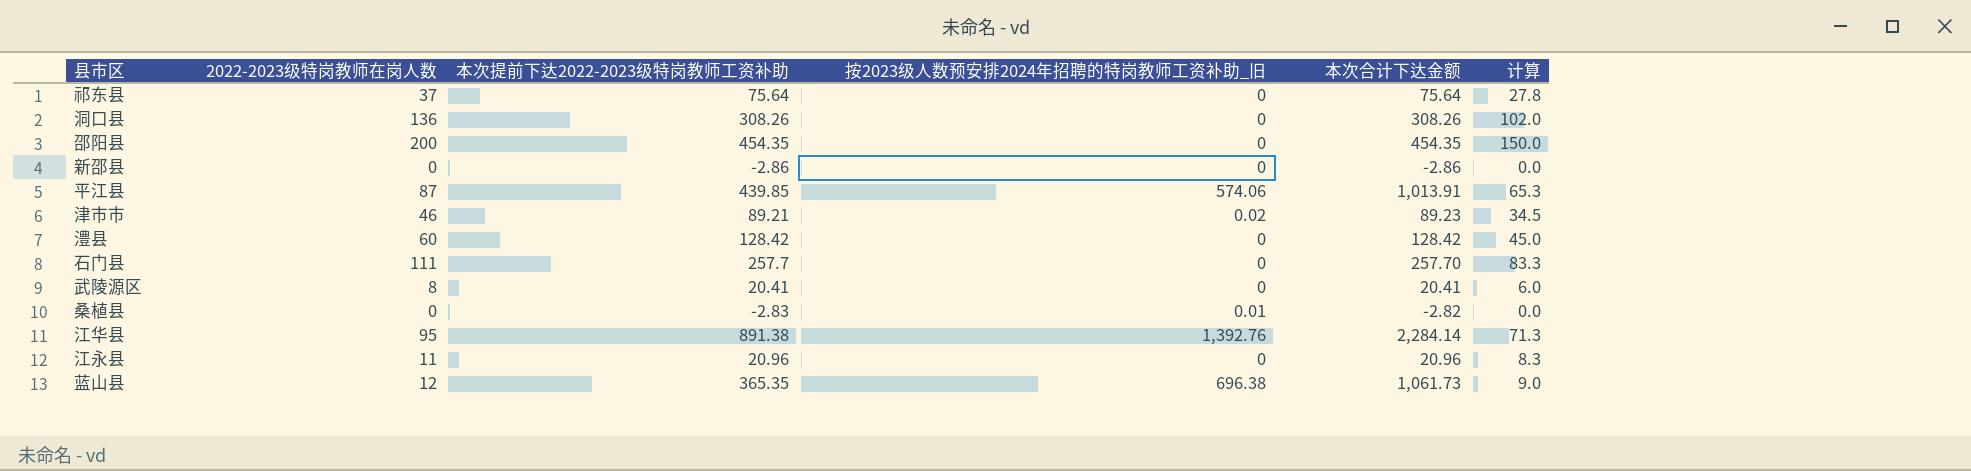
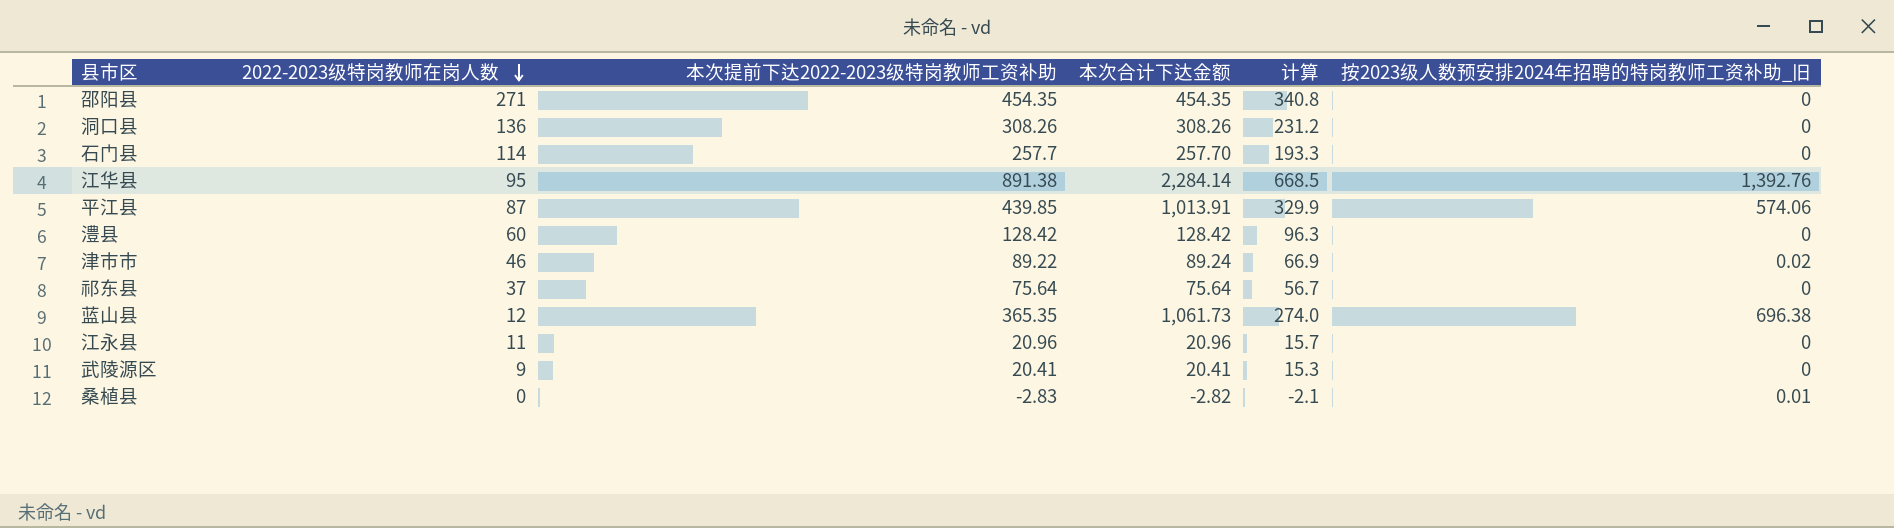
row order: none -> 2022-2023级特岗教师在岗人数 descending
column 计算 | formula: [2022-2023级特岗教师在岗人数] * 0.75 -> [本次提前下达2022-2023级特岗教师工资补助] * 0.75
column 按2023级人数预安排2024年招聘的特岗教师工资补助_旧 | position: 4 -> 6
row 新邵县: 0 | -2.86 | 0 | -2.86 | 0.0 -> none
邵阳县 | 2022-2023级特岗教师在岗人数: 200 -> 271
石门县 | 2022-2023级特岗教师在岗人数: 111 -> 114
津市市 | 本次提前下达2022-2023级特岗教师工资补助: 89.21 -> 89.22
津市市 | 本次合计下达金额: 89.23 -> 89.24
武陵源区 | 2022-2023级特岗教师在岗人数: 8 -> 9

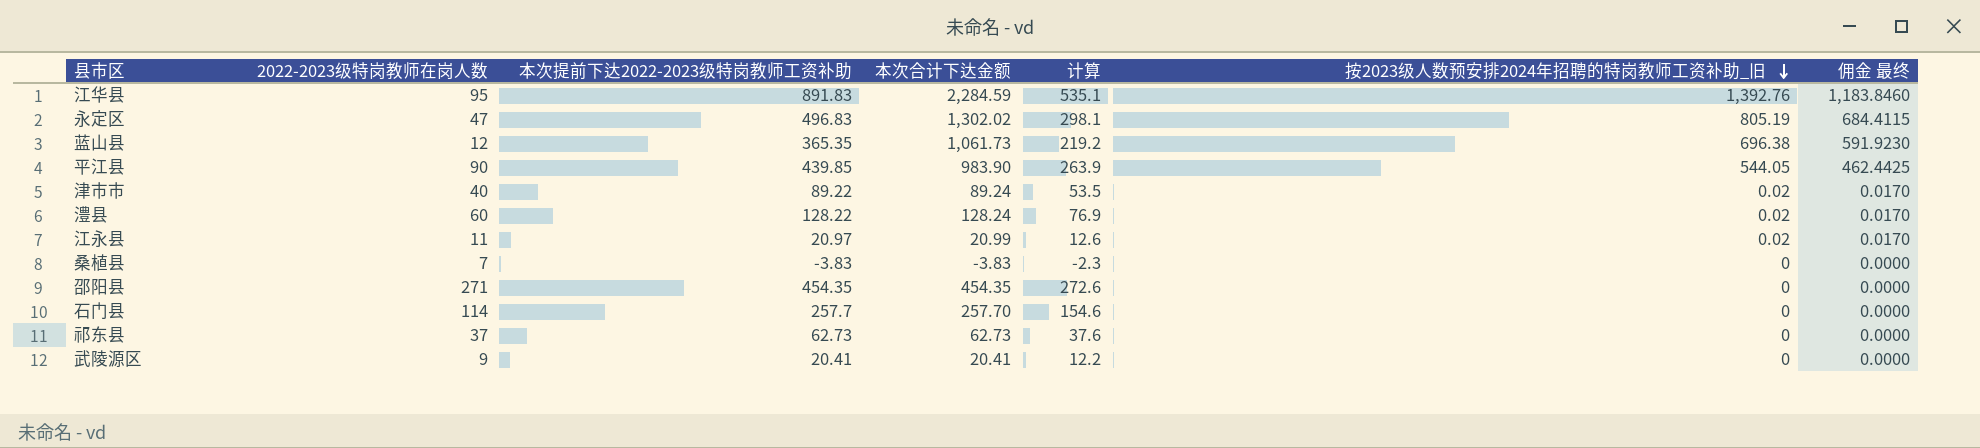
row order: 2022-2023级特岗教师在岗人数 descending -> 按2023级人数预安排2024年招聘的特岗教师工资补助_旧 descending
column 计算 | formula: [本次提前下达2022-2023级特岗教师工资补助] * 0.75 -> [本次提前下达2022-2023级特岗教师工资补助] * 0.6
column 佣金 最终 | formula: none -> [按2023级人数预安排2024年招聘的特岗教师工资补助_旧] * 0.85
row 洞口县: 136 | 308.26 | 308.26 | 231.2 | 0 -> none
江华县 | 本次提前下达2022-2023级特岗教师工资补助: 891.38 -> 891.83
江华县 | 本次合计下达金额: 2,284.14 -> 2,284.59
row 永定区: none -> 47 | 496.83 | 1,302.02 | 298.1 | 805.19 | 684.4115
平江县 | 2022-2023级特岗教师在岗人数: 87 -> 90
平江县 | 本次合计下达金额: 1,013.91 -> 983.90
平江县 | 按2023级人数预安排2024年招聘的特岗教师工资补助_旧: 574.06 -> 544.05
津市市 | 2022-2023级特岗教师在岗人数: 46 -> 40
澧县 | 本次提前下达2022-2023级特岗教师工资补助: 128.42 -> 128.22
澧县 | 本次合计下达金额: 128.42 -> 128.24
澧县 | 按2023级人数预安排2024年招聘的特岗教师工资补助_旧: 0 -> 0.02
江永县 | 本次提前下达2022-2023级特岗教师工资补助: 20.96 -> 20.97
江永县 | 本次合计下达金额: 20.96 -> 20.99
江永县 | 按2023级人数预安排2024年招聘的特岗教师工资补助_旧: 0 -> 0.02
桑植县 | 2022-2023级特岗教师在岗人数: 0 -> 7
桑植县 | 本次提前下达2022-2023级特岗教师工资补助: -2.83 -> -3.83
桑植县 | 本次合计下达金额: -2.82 -> -3.83
桑植县 | 按2023级人数预安排2024年招聘的特岗教师工资补助_旧: 0.01 -> 0
祁东县 | 本次提前下达2022-2023级特岗教师工资补助: 75.64 -> 62.73
祁东县 | 本次合计下达金额: 75.64 -> 62.73

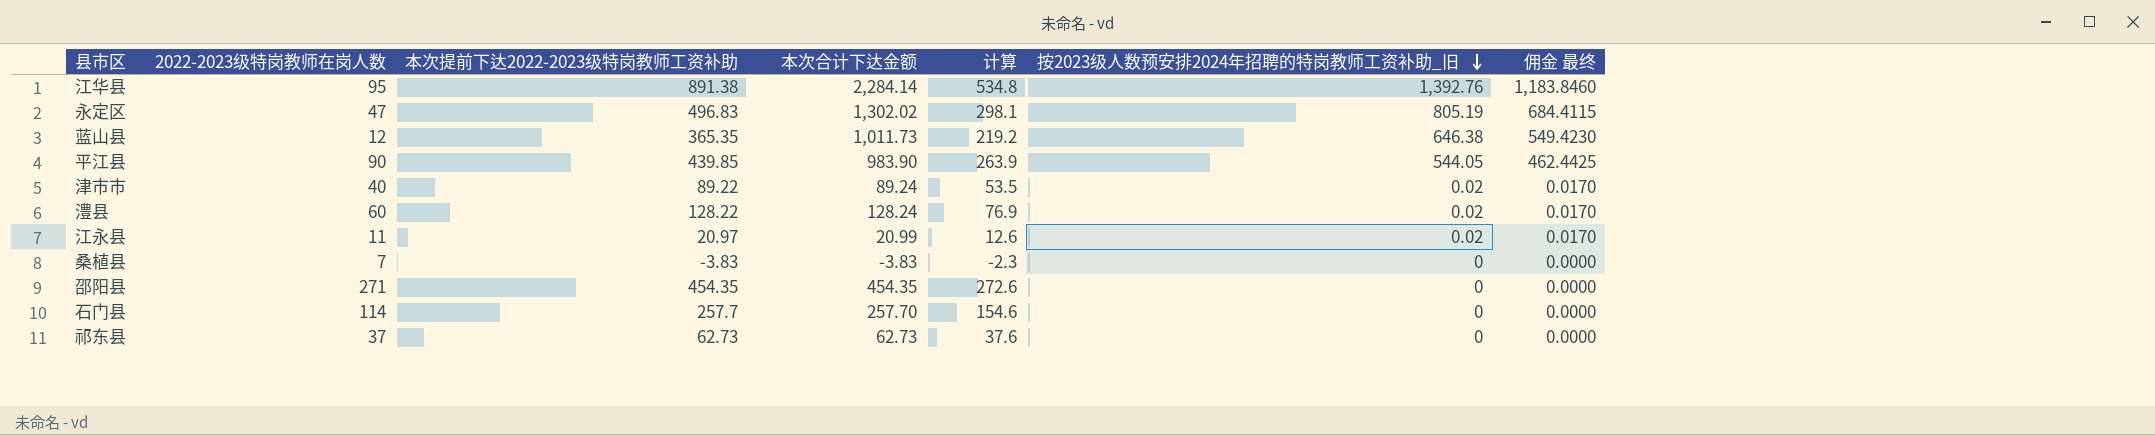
row 武陵源区: 9 | 20.41 | 20.41 | 12.2 | 0 | 0.0000 -> none
江华县 | 本次提前下达2022-2023级特岗教师工资补助: 891.83 -> 891.38
江华县 | 本次合计下达金额: 2,284.59 -> 2,284.14
江华县 | 计算: 535.1 -> 534.8
蓝山县 | 本次合计下达金额: 1,061.73 -> 1,011.73
蓝山县 | 按2023级人数预安排2024年招聘的特岗教师工资补助_旧: 696.38 -> 646.38
蓝山县 | 佣金 最终: 591.9230 -> 549.4230

